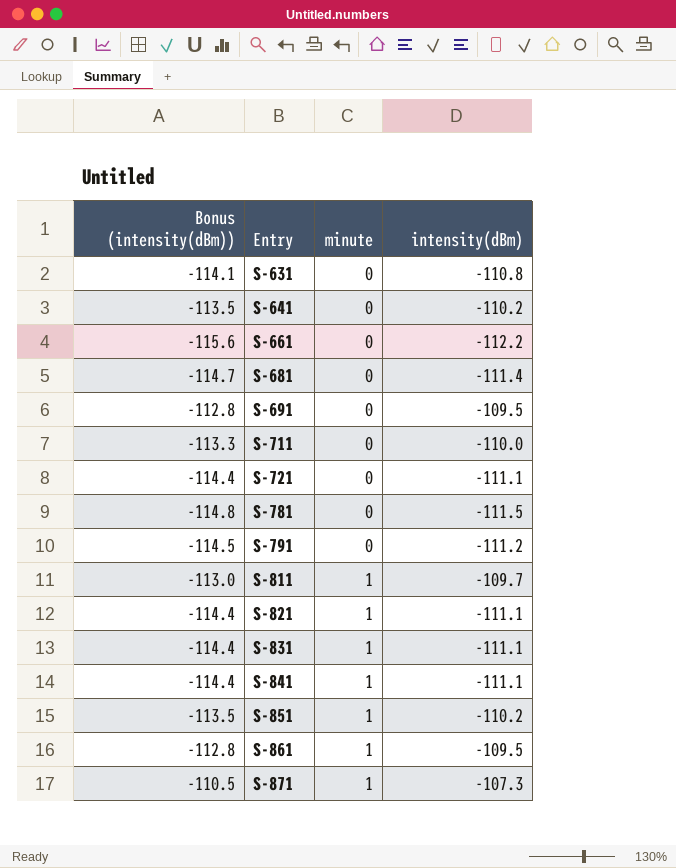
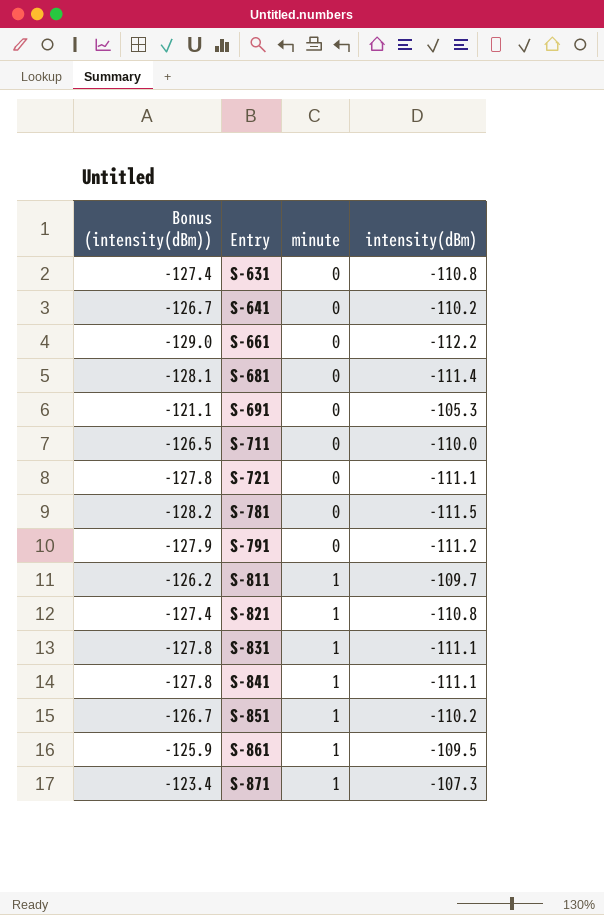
column Bonus (intensity(dBm)) | formula: [intensity(dBm)] * 1.03 -> [intensity(dBm)] * 1.15
S-691 | intensity(dBm): -109.5 -> -105.3
S-821 | intensity(dBm): -111.1 -> -110.8

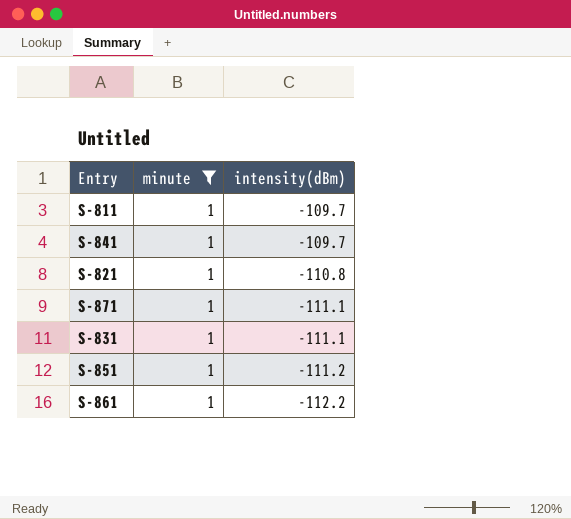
filter: none -> minute = 1
row order: Entry ascending -> intensity(dBm) descending
column Bonus (intensity(dBm)) | formula: [intensity(dBm)] * 1.15 -> none
S-841 | intensity(dBm): -111.1 -> -109.7
S-871 | intensity(dBm): -107.3 -> -111.1
S-851 | intensity(dBm): -110.2 -> -111.2
S-861 | intensity(dBm): -109.5 -> -112.2

